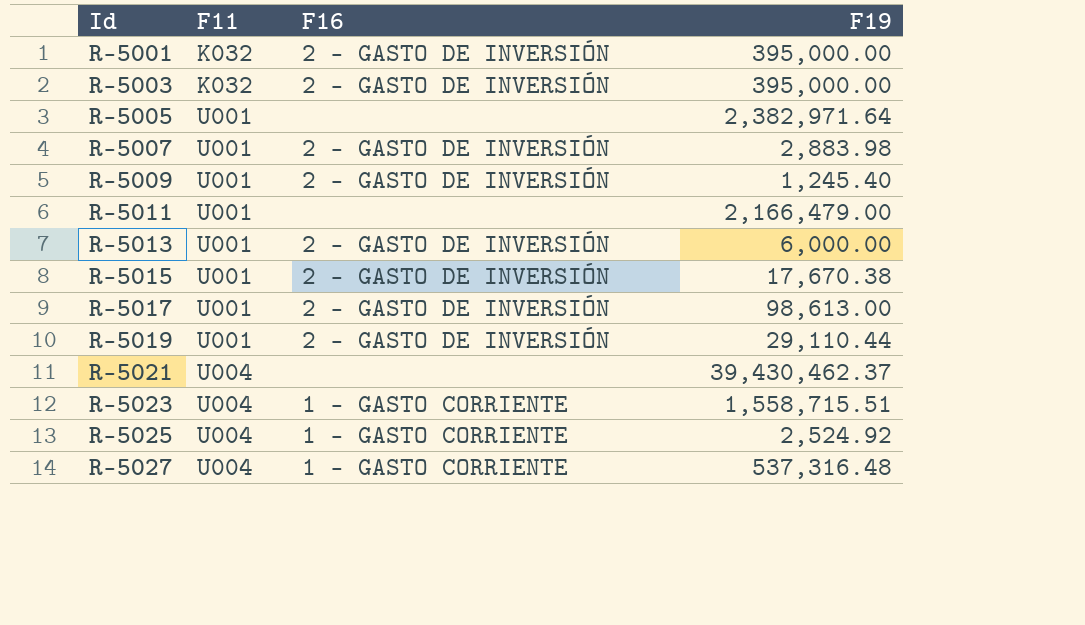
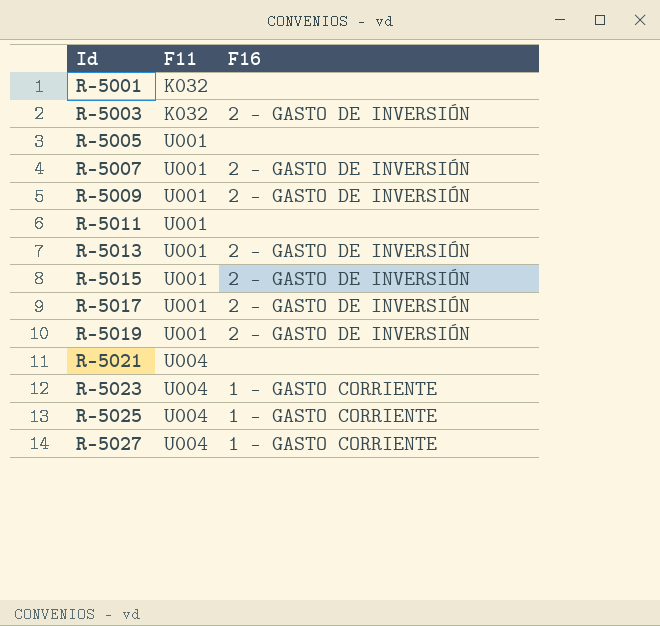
column F19 | position: 4 -> none
R-5001 | F16: 2 - GASTO DE INVERSIÓN -> none

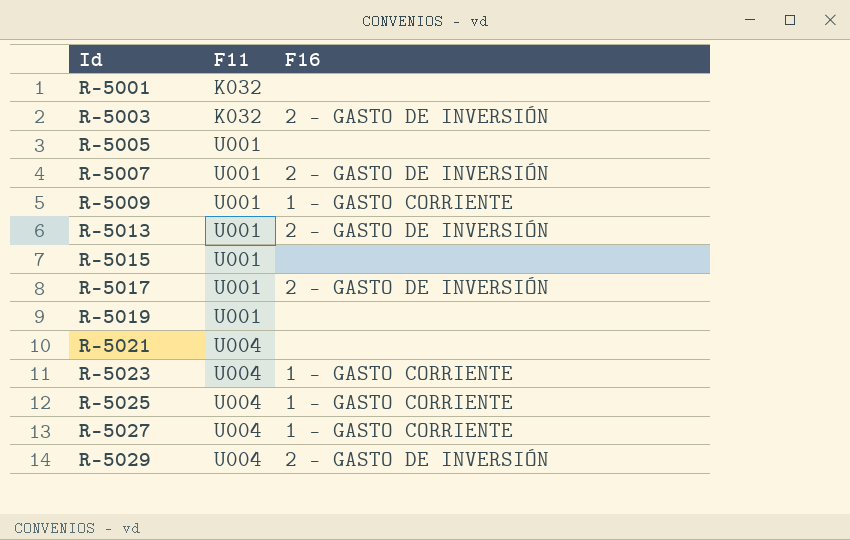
row R-5011: U001 | none -> none
R-5009 | F16: 2 - GASTO DE INVERSIÓN -> 1 - GASTO CORRIENTE
R-5015 | F16: 2 - GASTO DE INVERSIÓN -> none
R-5019 | F16: 2 - GASTO DE INVERSIÓN -> none
row R-5029: none -> U004 | 2 - GASTO DE INVERSIÓN

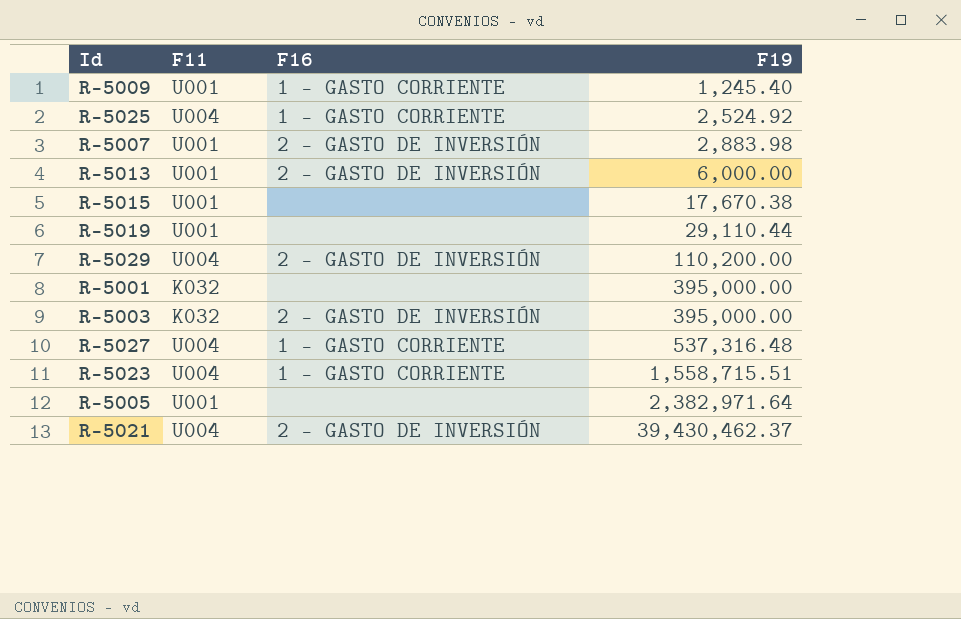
row order: Id ascending -> F19 ascending
column F19 | position: none -> 4
row R-5017: U001 | 2 - GASTO DE INVERSIÓN -> none
R-5021 | F16: none -> 2 - GASTO DE INVERSIÓN

